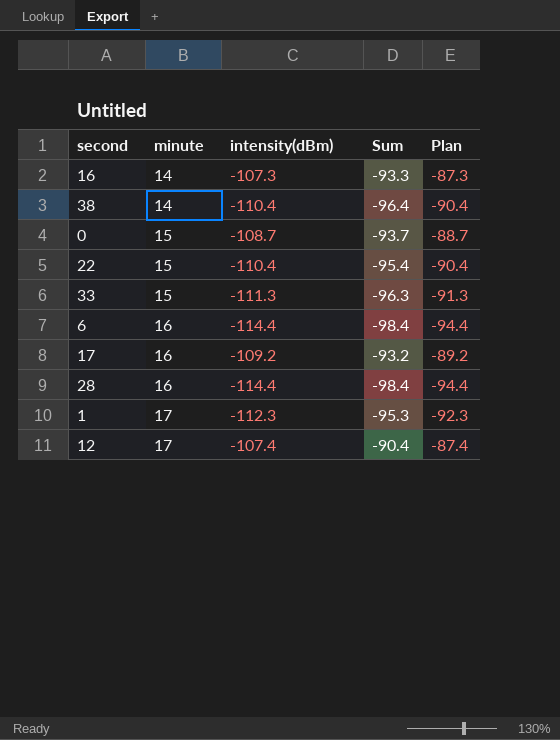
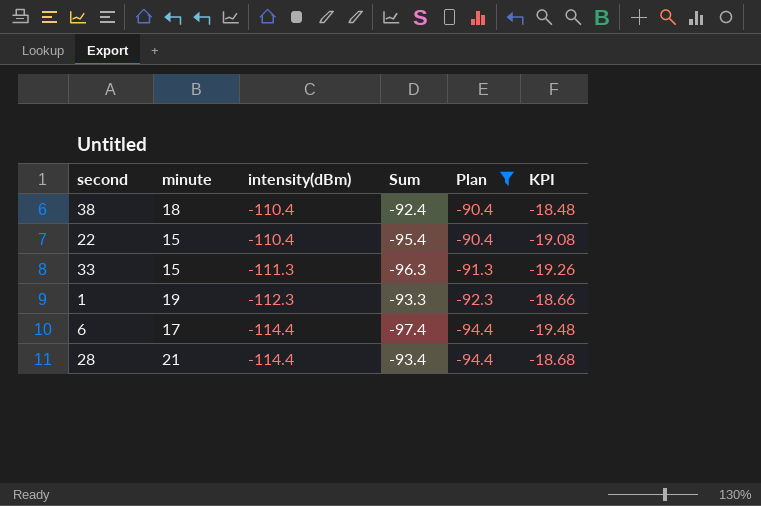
filter: none -> Plan <= -90.4
row order: minute ascending -> intensity(dBm) descending
column KPI | formula: none -> [Sum] * 0.2
38 | minute: 14 -> 18
38 | Sum: -96.4 -> -92.4
1 | minute: 17 -> 19
1 | Sum: -95.3 -> -93.3
6 | minute: 16 -> 17
6 | Sum: -98.4 -> -97.4
28 | minute: 16 -> 21
28 | Sum: -98.4 -> -93.4

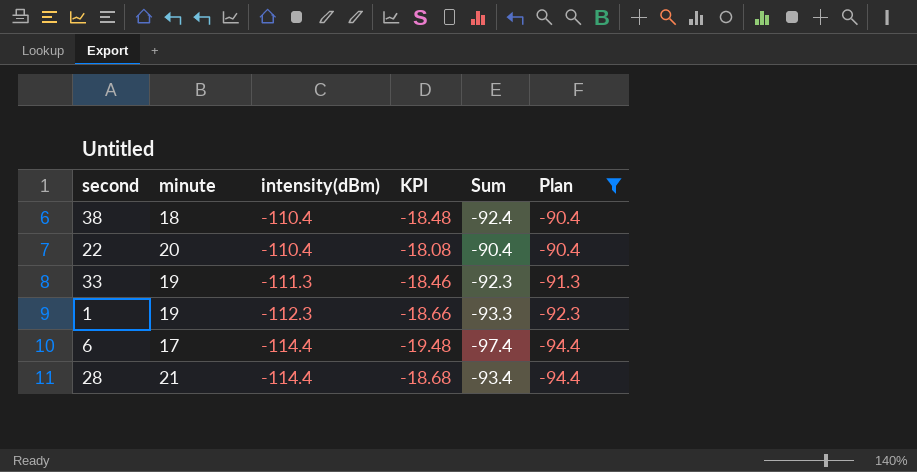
column KPI | position: 6 -> 4
22 | minute: 15 -> 20
22 | KPI: -19.08 -> -18.08
22 | Sum: -95.4 -> -90.4
33 | minute: 15 -> 19
33 | KPI: -19.26 -> -18.46
33 | Sum: -96.3 -> -92.3

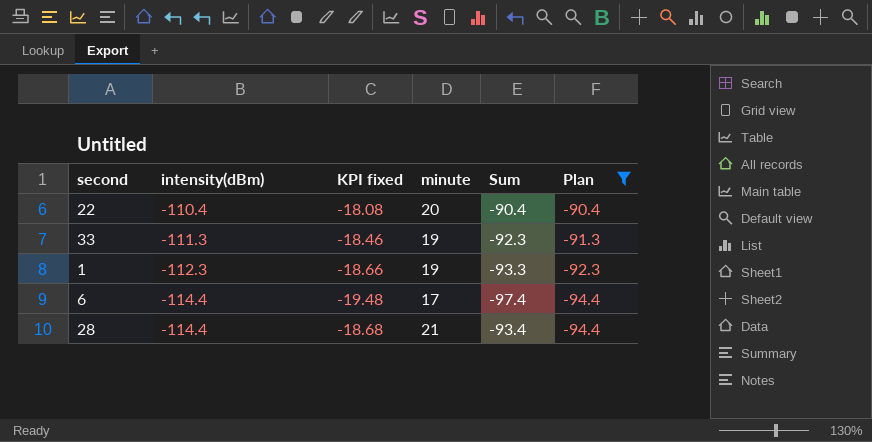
column name: KPI -> KPI fixed
column minute | position: 2 -> 4
row 38: 18 | -110.4 | -18.48 | -92.4 | -90.4 -> none

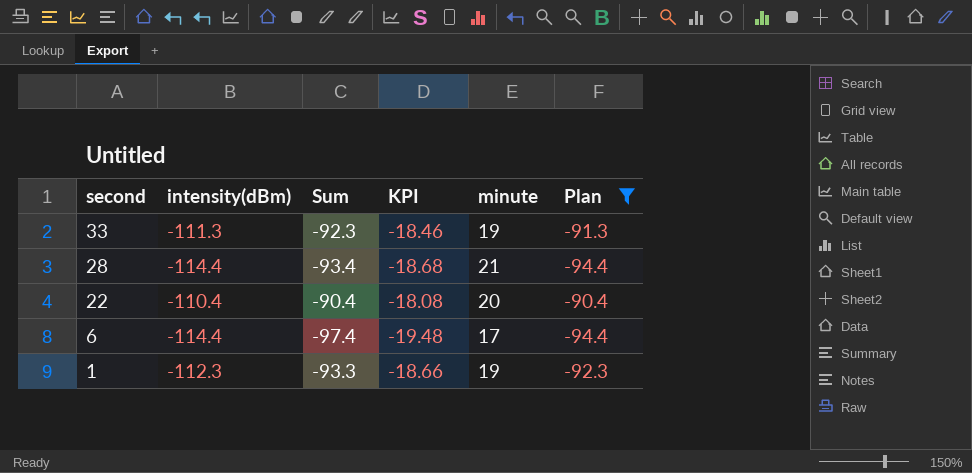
row order: intensity(dBm) descending -> second descending
column Sum | position: 5 -> 3
column name: KPI fixed -> KPI

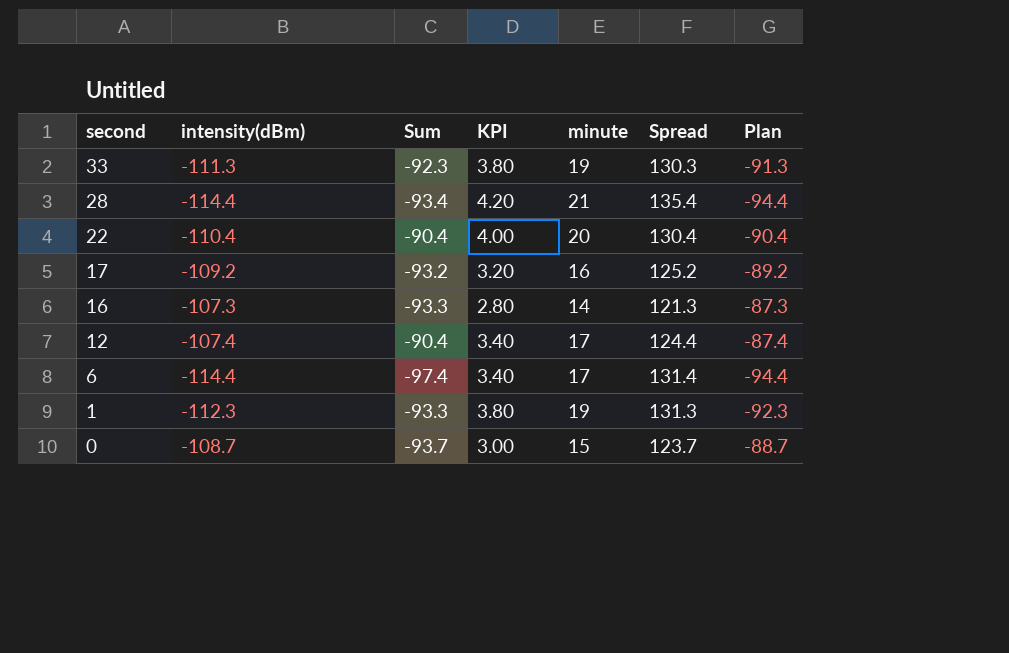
filter: Plan <= -90.4 -> none
column KPI | formula: [Sum] * 0.2 -> [minute] * 0.2
column Spread | formula: none -> [minute] - [intensity(dBm)]

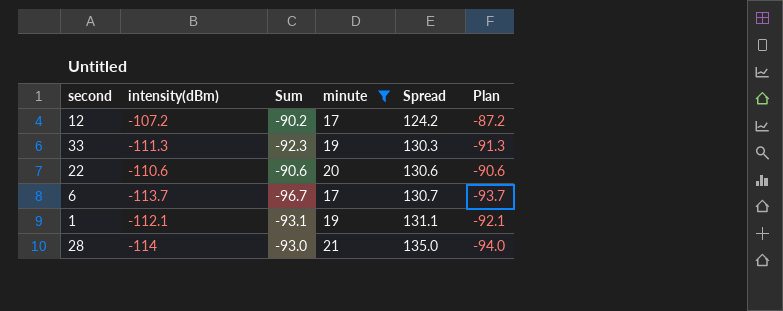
filter: none -> minute >= 17
row order: second descending -> Spread ascending
column KPI | formula: [minute] * 0.2 -> none
12 | intensity(dBm): -107.4 -> -107.2
12 | Sum: -90.4 -> -90.2
12 | Spread: 124.4 -> 124.2
12 | Plan: -87.4 -> -87.2
22 | intensity(dBm): -110.4 -> -110.6
22 | Sum: -90.4 -> -90.6
22 | Spread: 130.4 -> 130.6
22 | Plan: -90.4 -> -90.6
6 | intensity(dBm): -114.4 -> -113.7
6 | Sum: -97.4 -> -96.7
6 | Spread: 131.4 -> 130.7
6 | Plan: -94.4 -> -93.7
1 | intensity(dBm): -112.3 -> -112.1
1 | Sum: -93.3 -> -93.1
1 | Spread: 131.3 -> 131.1
1 | Plan: -92.3 -> -92.1
28 | intensity(dBm): -114.4 -> -114
28 | Sum: -93.4 -> -93.0
28 | Spread: 135.4 -> 135.0
28 | Plan: -94.4 -> -94.0

